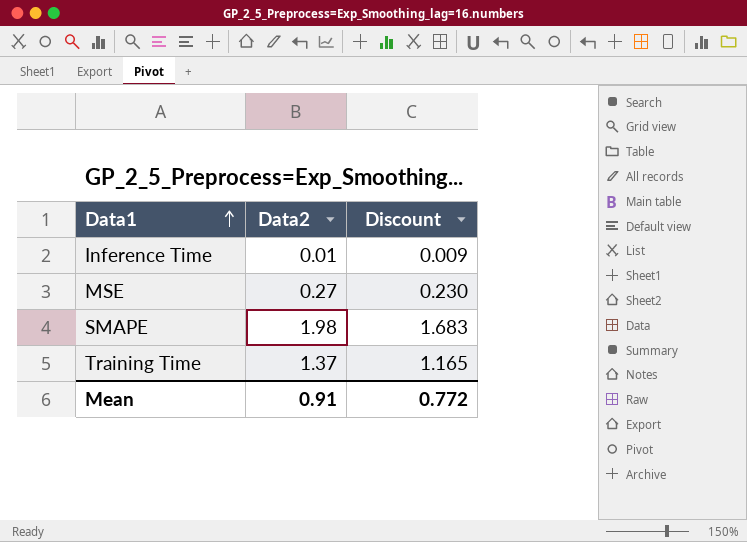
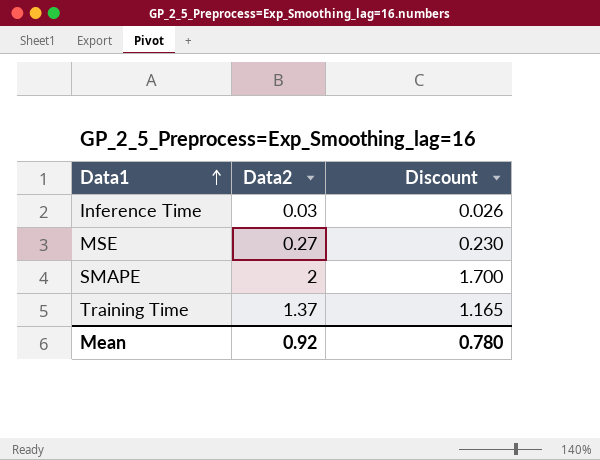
Inference Time | Data2: 0.01 -> 0.03
Inference Time | Discount: 0.009 -> 0.026
SMAPE | Data2: 1.98 -> 2
SMAPE | Discount: 1.683 -> 1.700
Mean | Data2: 0.91 -> 0.92
Mean | Discount: 0.772 -> 0.780

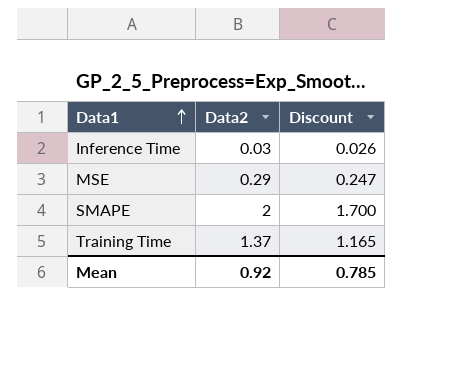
MSE | Data2: 0.27 -> 0.29
MSE | Discount: 0.230 -> 0.247
Mean | Discount: 0.780 -> 0.785

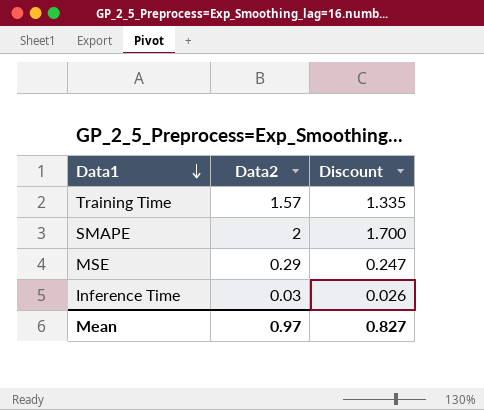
row order: Data1 ascending -> Data1 descending
Training Time | Data2: 1.37 -> 1.57
Training Time | Discount: 1.165 -> 1.335
Mean | Data2: 0.92 -> 0.97
Mean | Discount: 0.785 -> 0.827

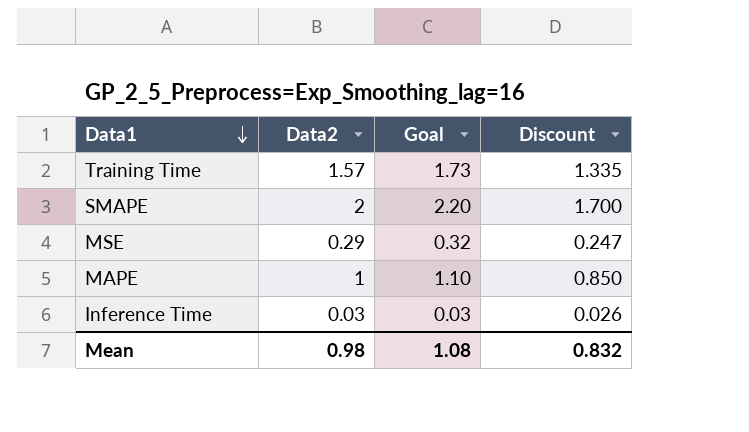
column Goal | formula: none -> [Data2] * 1.1
row MAPE: none -> 1 | 1.10 | 0.850
Mean | Data2: 0.97 -> 0.98
Mean | Discount: 0.827 -> 0.832

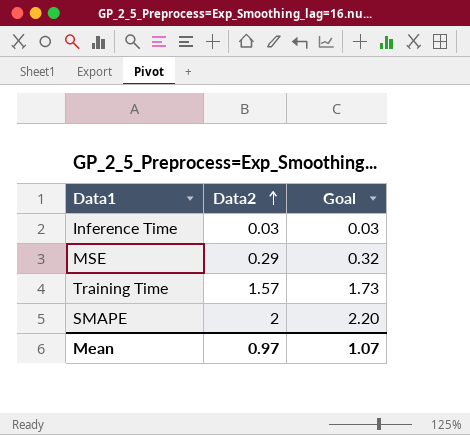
row order: Data1 descending -> Data2 ascending
column Discount | formula: [Data2] * 0.85 -> none
row MAPE: 1 | 1.10 | 0.850 -> none
Mean | Data2: 0.98 -> 0.97
Mean | Goal: 1.08 -> 1.07

